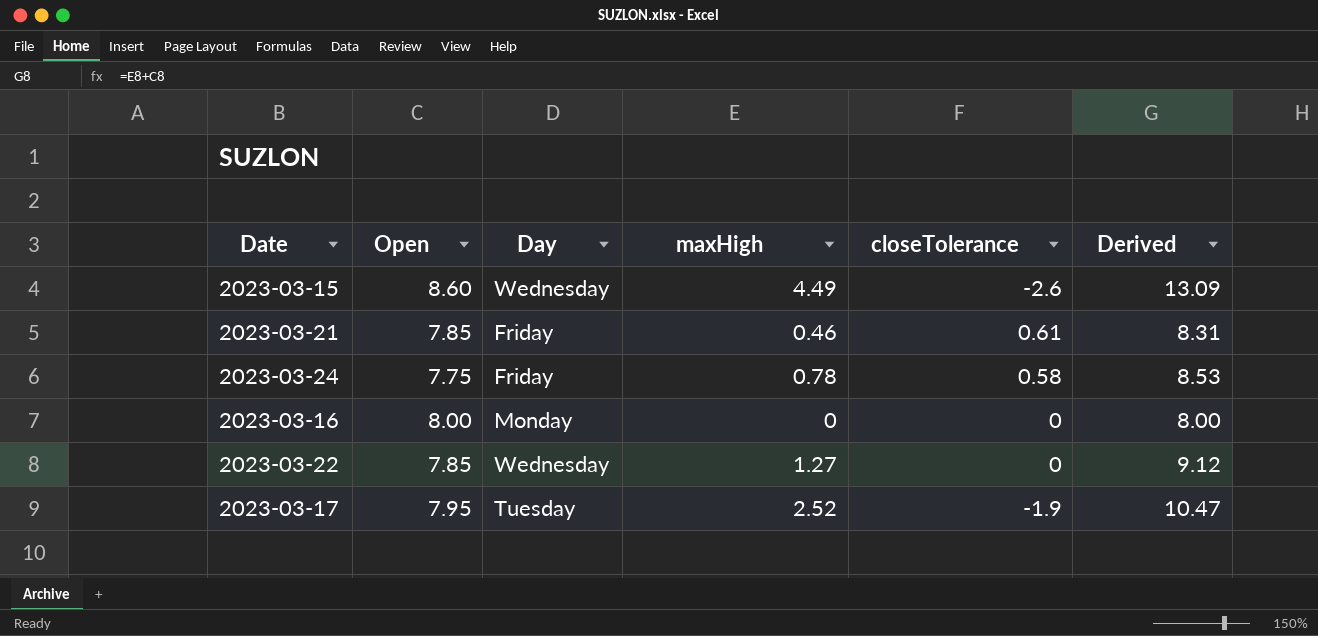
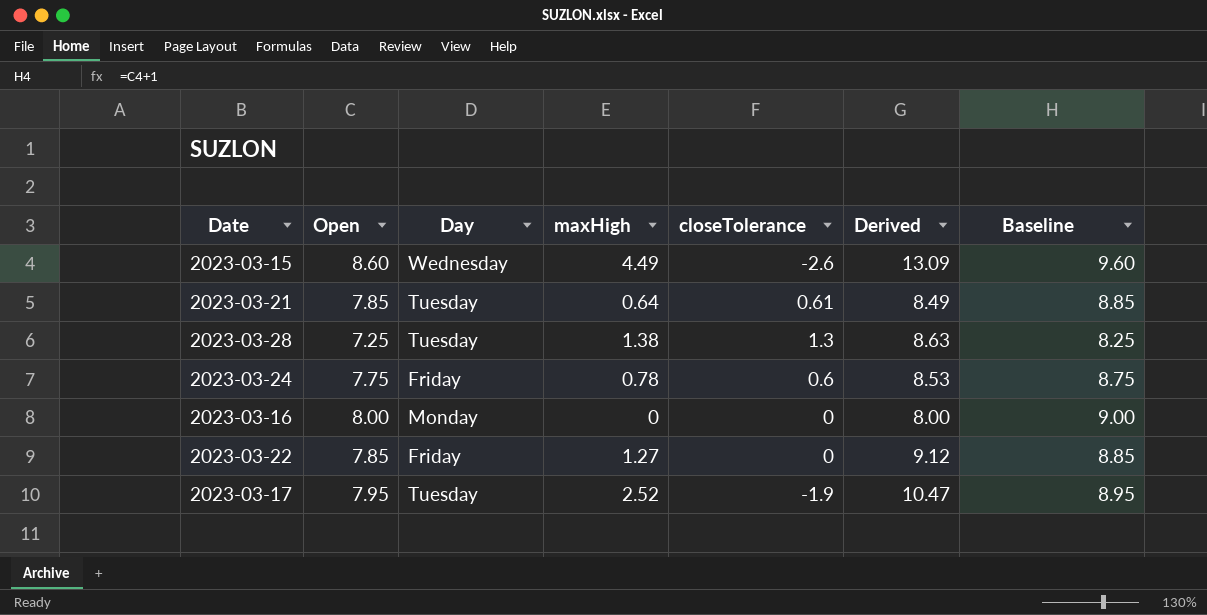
column Baseline | formula: none -> [Open] + 1
2023-03-21 | Day: Friday -> Tuesday
2023-03-21 | maxHigh: 0.46 -> 0.64
2023-03-21 | Derived: 8.31 -> 8.49
row 2023-03-28: none -> 7.25 | Tuesday | 1.38 | 1.3 | 8.63 | 8.25
2023-03-24 | closeTolerance: 0.58 -> 0.6
2023-03-22 | Day: Wednesday -> Friday

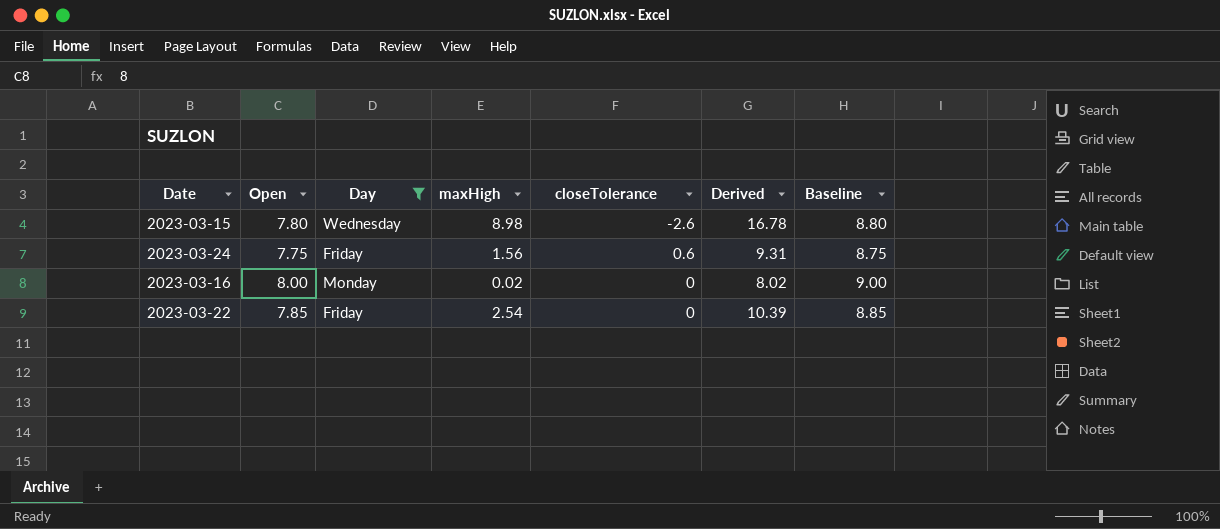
filter: none -> Day != Tuesday
2023-03-15 | Open: 8.60 -> 7.80
2023-03-15 | maxHigh: 4.49 -> 8.98
2023-03-15 | Derived: 13.09 -> 16.78
2023-03-15 | Baseline: 9.60 -> 8.80
2023-03-24 | maxHigh: 0.78 -> 1.56
2023-03-24 | Derived: 8.53 -> 9.31
2023-03-16 | maxHigh: 0 -> 0.02
2023-03-16 | Derived: 8.00 -> 8.02
2023-03-22 | maxHigh: 1.27 -> 2.54
2023-03-22 | Derived: 9.12 -> 10.39

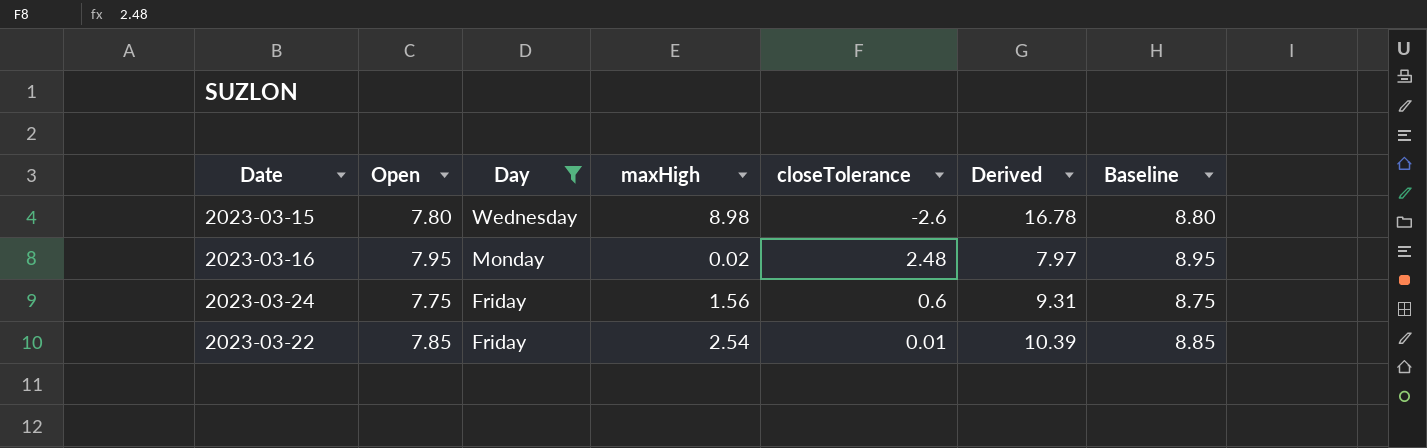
row order: none -> Day descending
2023-03-16 | Open: 8.00 -> 7.95
2023-03-16 | closeTolerance: 0 -> 2.48
2023-03-16 | Derived: 8.02 -> 7.97
2023-03-16 | Baseline: 9.00 -> 8.95
2023-03-22 | closeTolerance: 0 -> 0.01

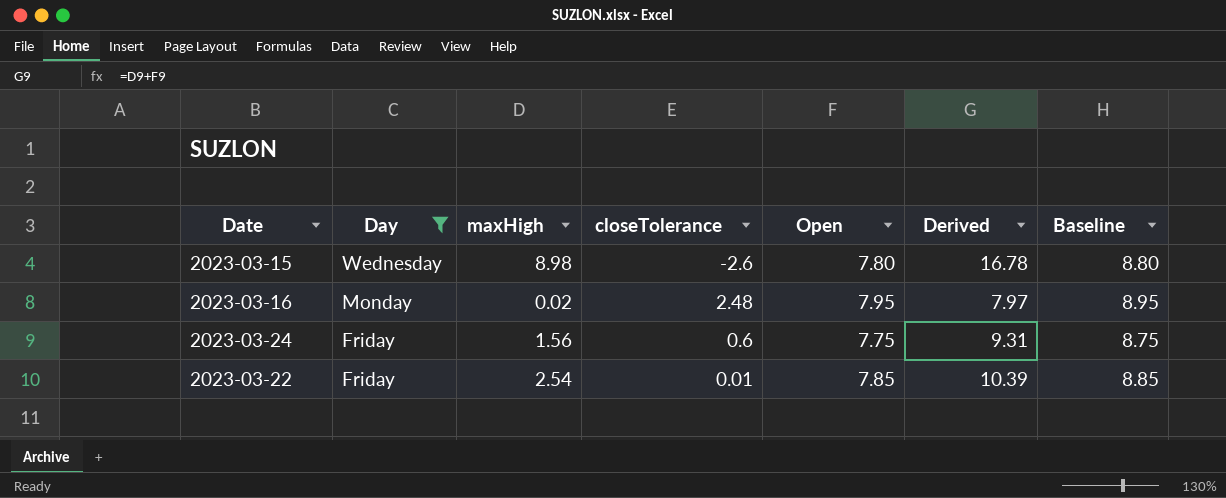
column Open | position: 2 -> 5

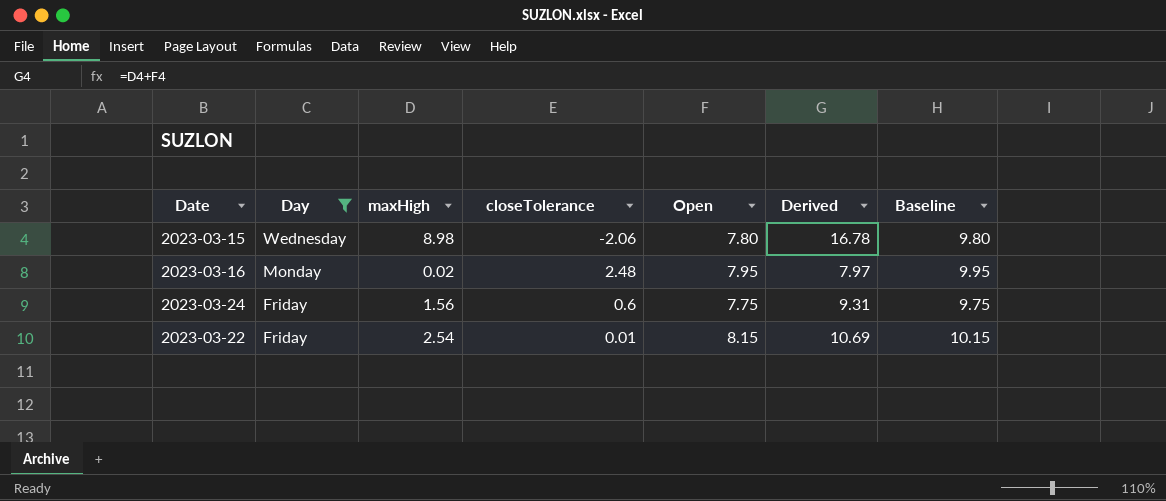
column Baseline | formula: [Open] + 1 -> [Open] + 2
2023-03-15 | closeTolerance: -2.6 -> -2.06
2023-03-22 | Open: 7.85 -> 8.15
2023-03-22 | Derived: 10.39 -> 10.69

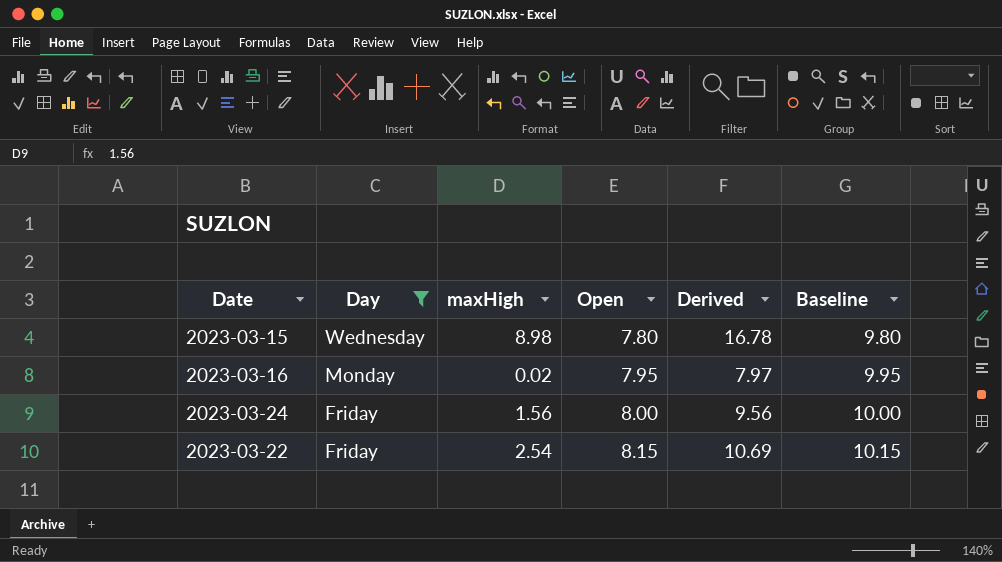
column closeTolerance | position: 4 -> none
2023-03-24 | Open: 7.75 -> 8.00
2023-03-24 | Derived: 9.31 -> 9.56
2023-03-24 | Baseline: 9.75 -> 10.00

